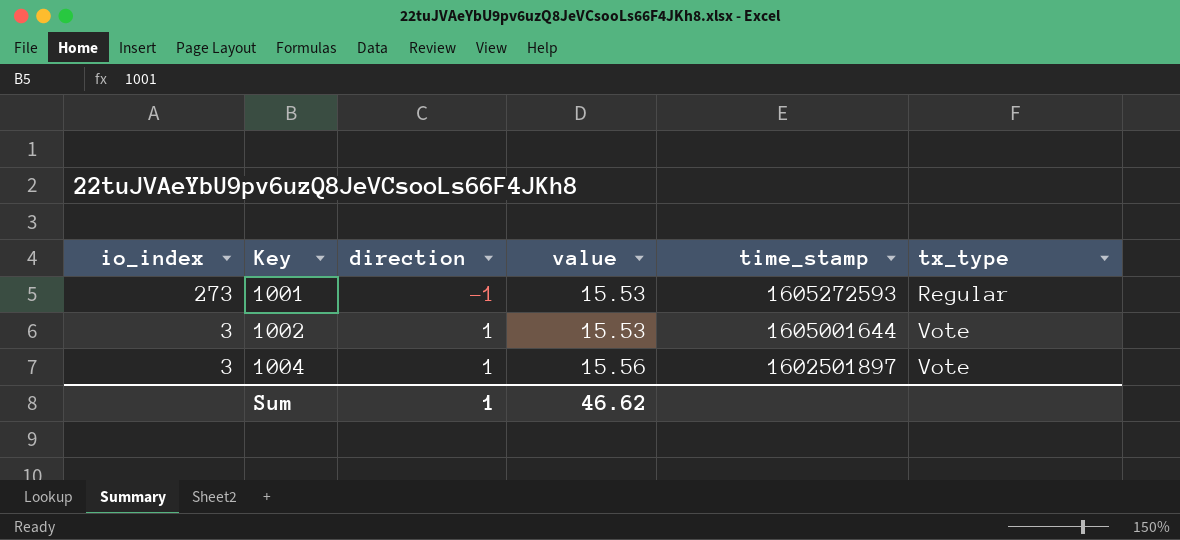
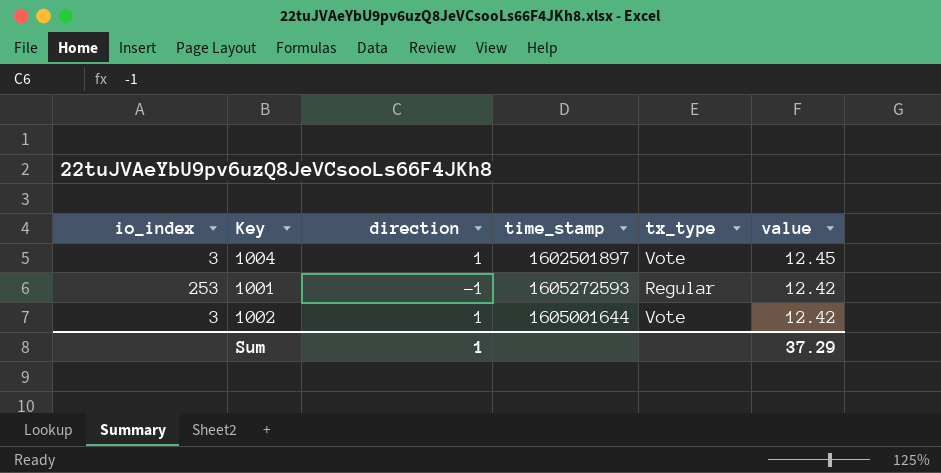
row order: io_index descending -> value descending
column value | position: 4 -> 6
1004 | value: 15.56 -> 12.45
1001 | io_index: 273 -> 253
1001 | value: 15.53 -> 12.42
1002 | value: 15.53 -> 12.42
Sum | value: 46.62 -> 37.29

